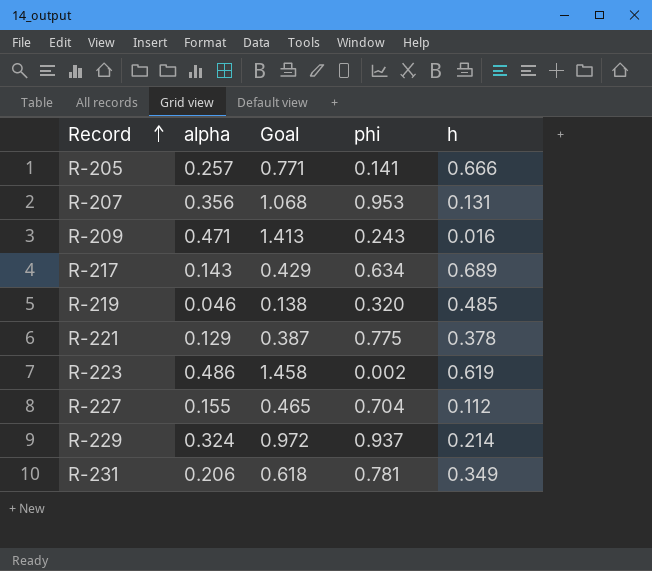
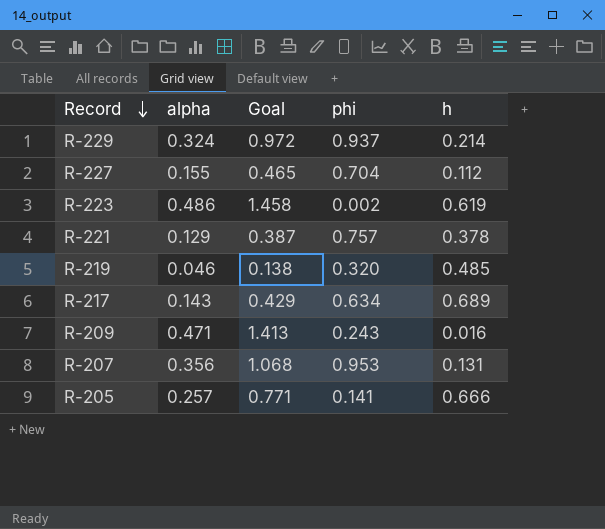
row order: Record ascending -> Record descending
row R-231: 0.206 | 0.618 | 0.781 | 0.349 -> none
R-221 | phi: 0.775 -> 0.757

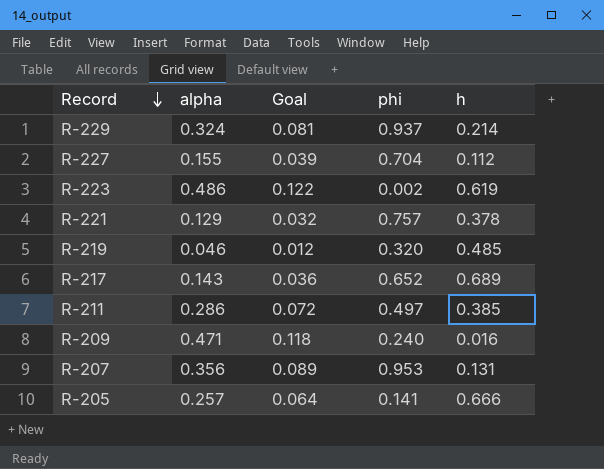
column Goal | formula: [alpha] * 3 -> [alpha] * 0.25
R-217 | phi: 0.634 -> 0.652
row R-211: none -> 0.286 | 0.072 | 0.497 | 0.385
R-209 | phi: 0.243 -> 0.240

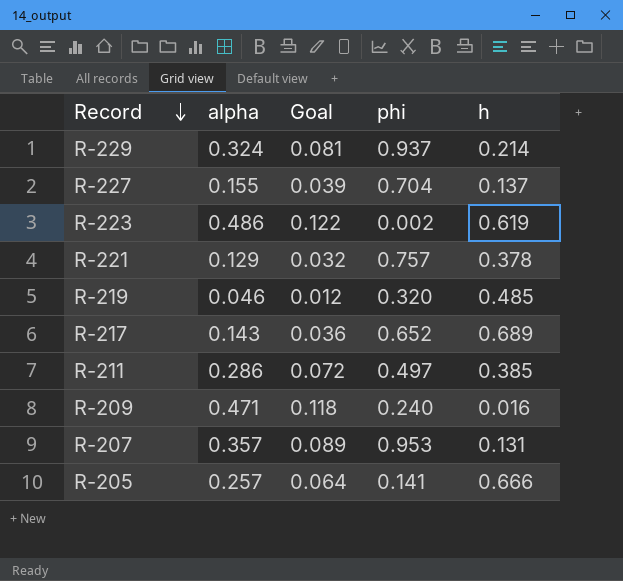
R-227 | h: 0.112 -> 0.137
R-207 | alpha: 0.356 -> 0.357

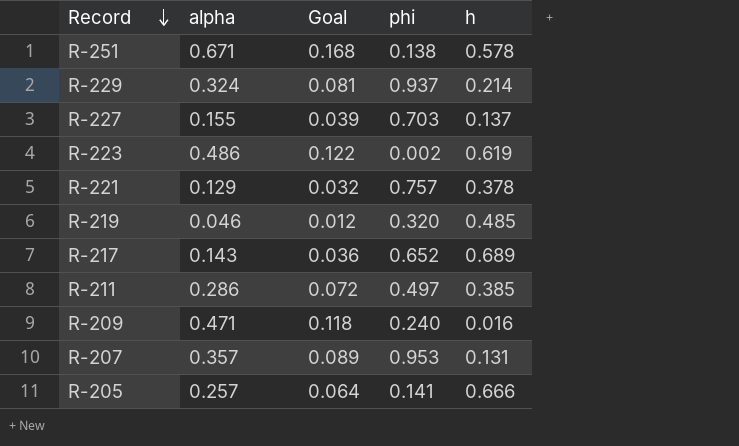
row R-251: none -> 0.671 | 0.168 | 0.138 | 0.578
R-227 | phi: 0.704 -> 0.703

